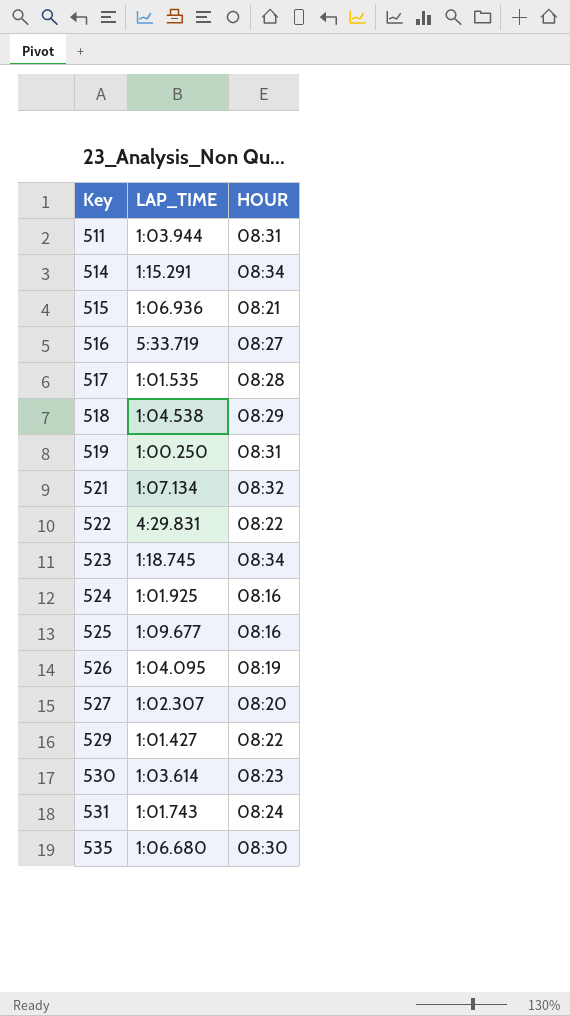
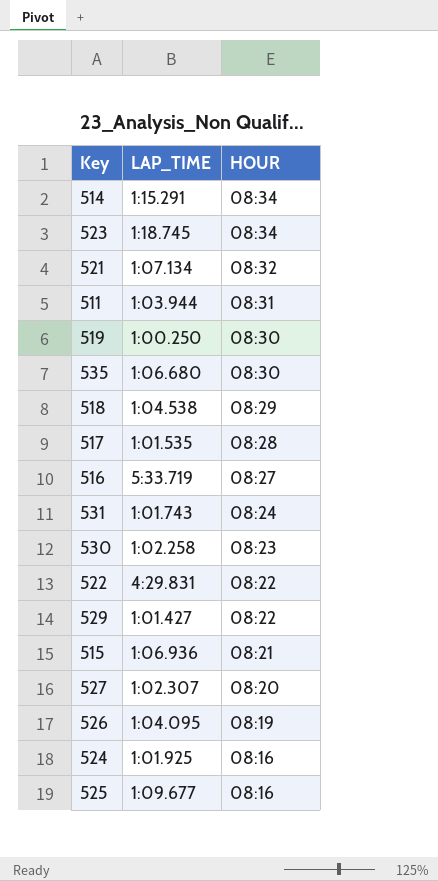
row order: Key ascending -> HOUR descending
519 | HOUR: 08:31 -> 08:30
530 | LAP_TIME: 1:03.614 -> 1:02.258

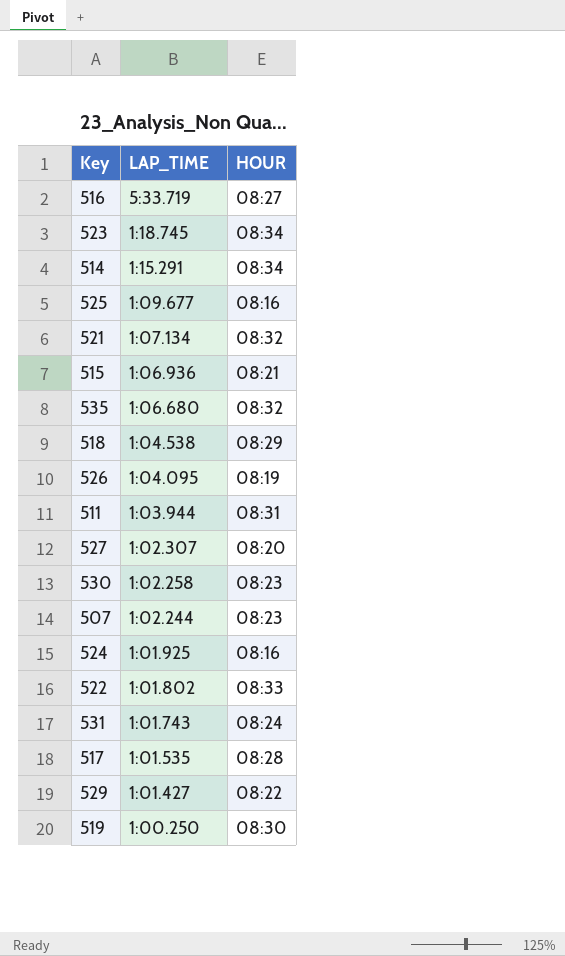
row order: HOUR descending -> LAP_TIME descending
535 | HOUR: 08:30 -> 08:32
row 507: none -> 1:02.244 | 08:23
522 | LAP_TIME: 4:29.831 -> 1:01.802
522 | HOUR: 08:22 -> 08:33

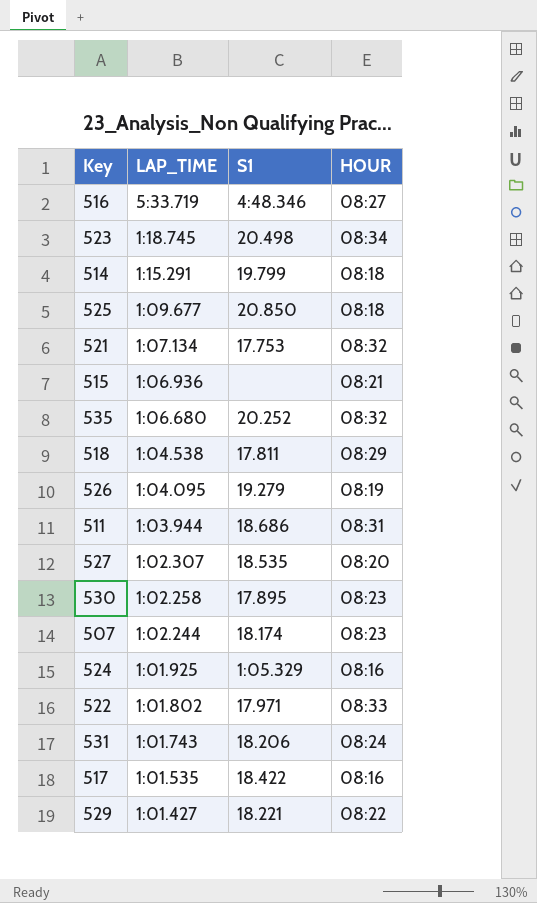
column S1 | position: none -> 3
row 519: 1:00.250 | 08:30 -> none
514 | HOUR: 08:34 -> 08:18
525 | HOUR: 08:16 -> 08:18
517 | HOUR: 08:28 -> 08:16

